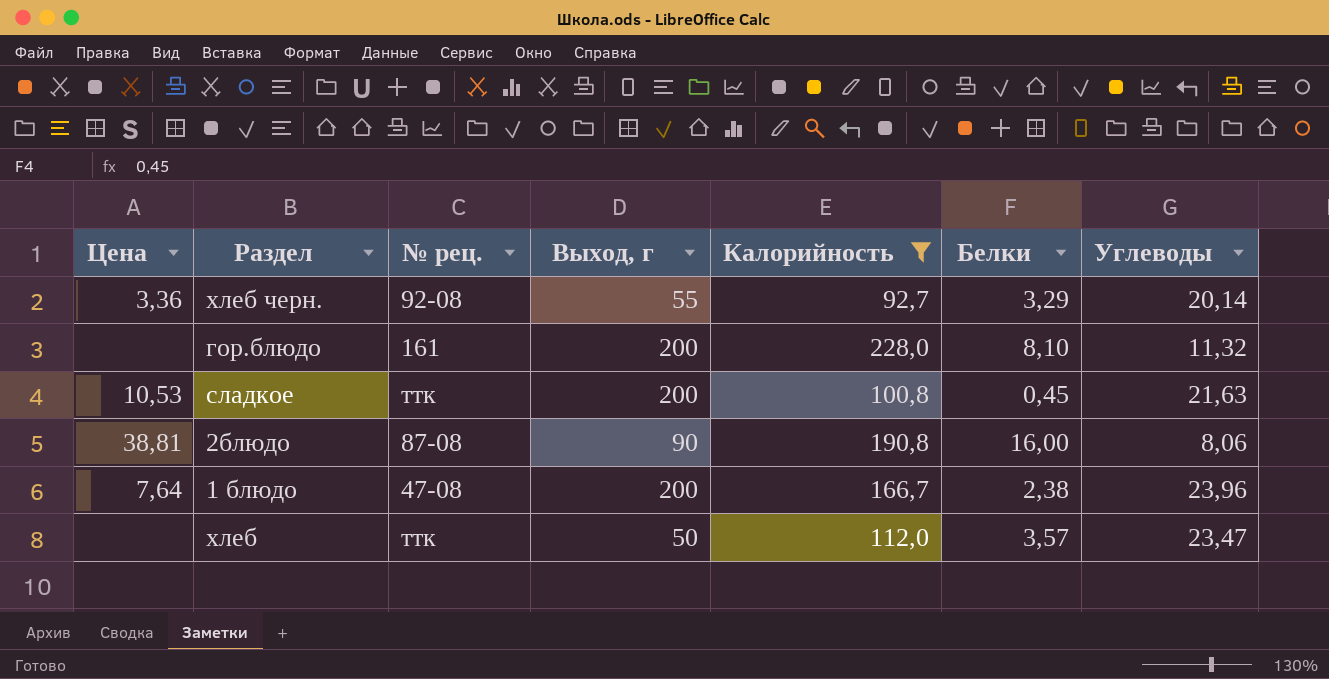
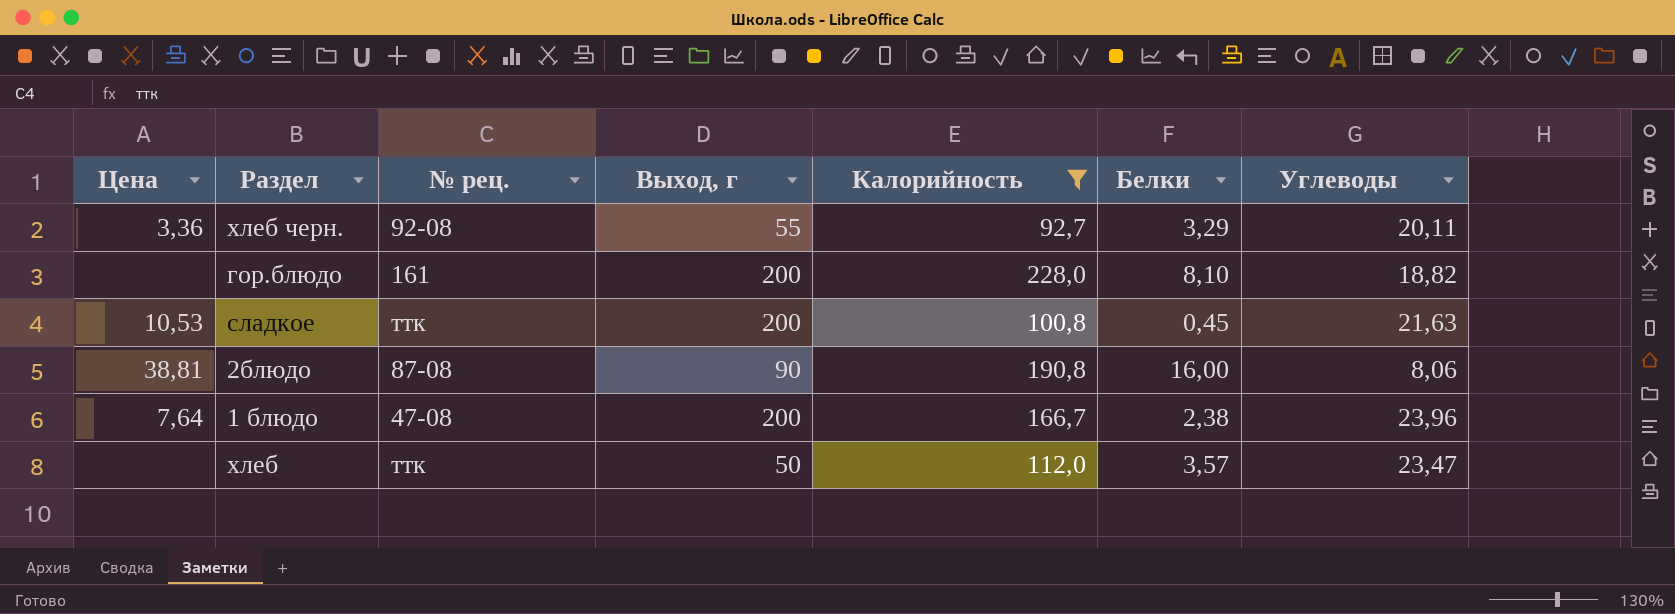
хлеб черн. | Углеводы: 20,14 -> 20,11
гор.блюдо | Углеводы: 11,32 -> 18,82

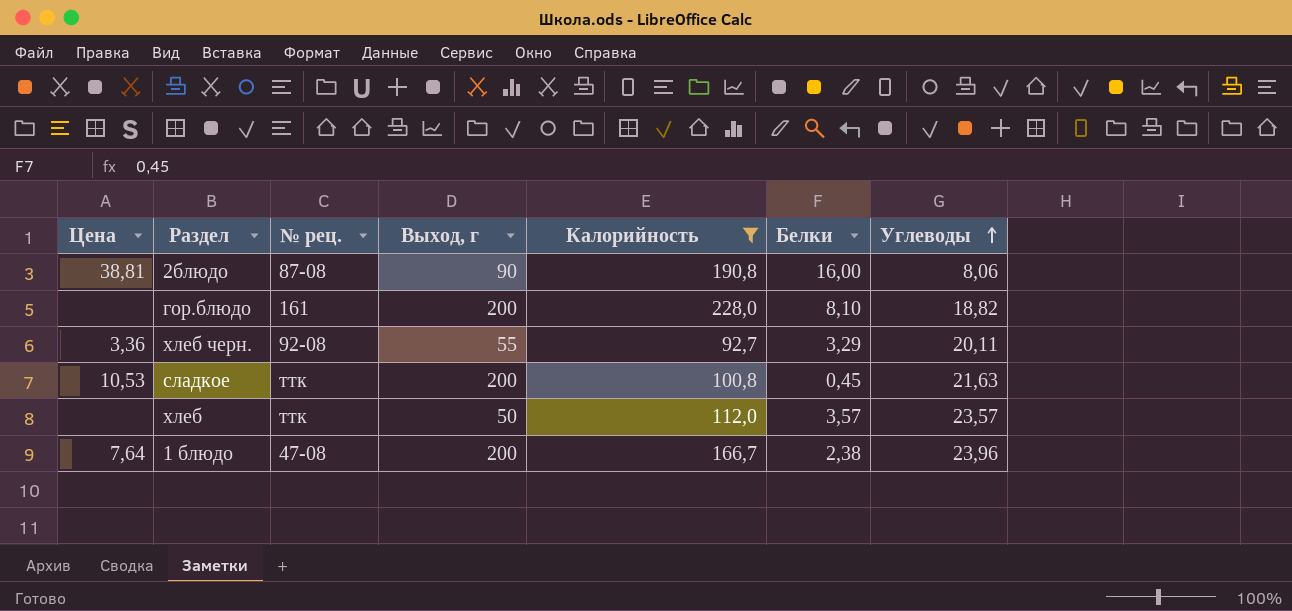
row order: none -> Углеводы ascending
хлеб | Углеводы: 23,47 -> 23,57

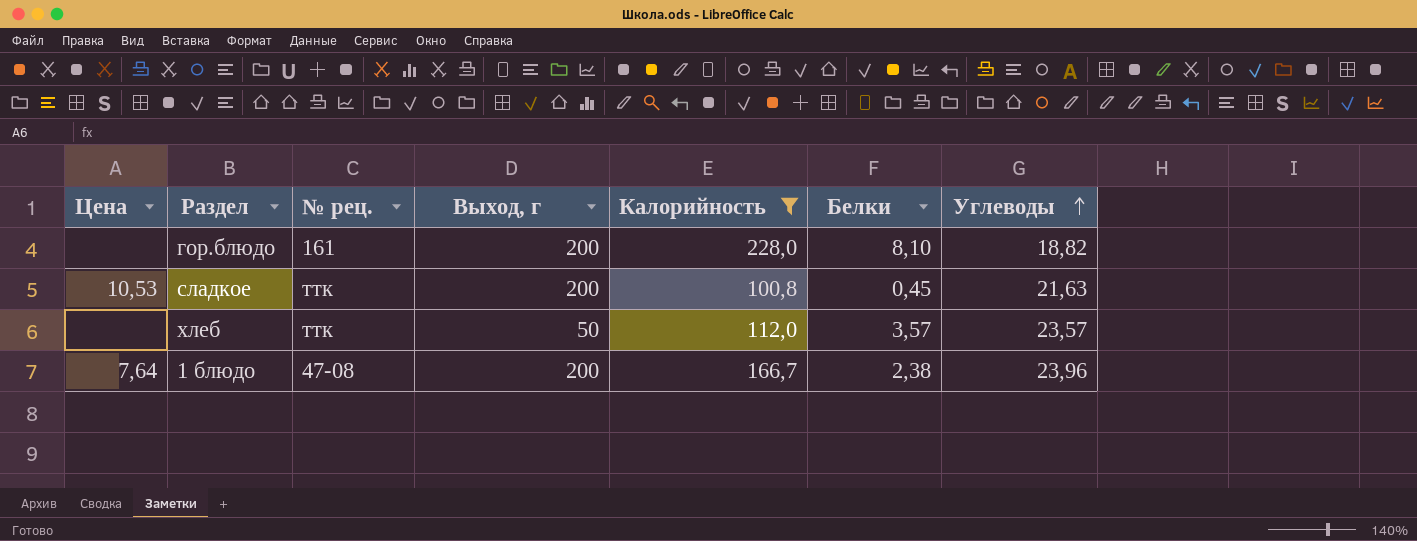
row 2блюдо: 38,81 | 87-08 | 90 | 190,8 | 16,00 | 8,06 -> none
row хлеб черн.: 3,36 | 92-08 | 55 | 92,7 | 3,29 | 20,11 -> none

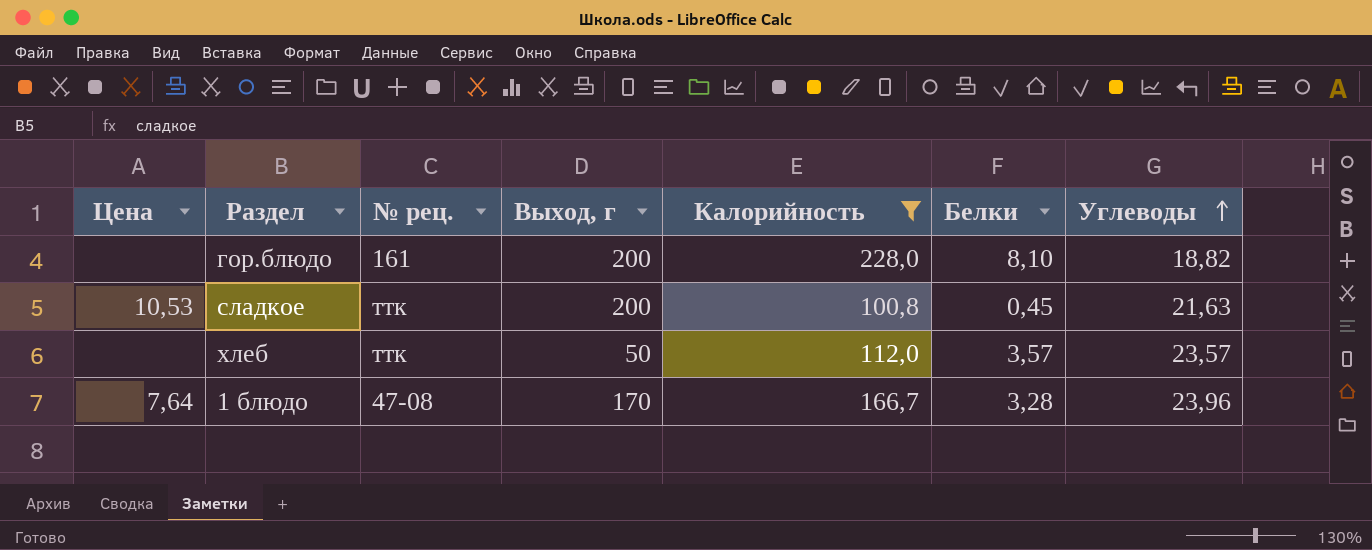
1 блюдо | Выход, г: 200 -> 170
1 блюдо | Белки: 2,38 -> 3,28

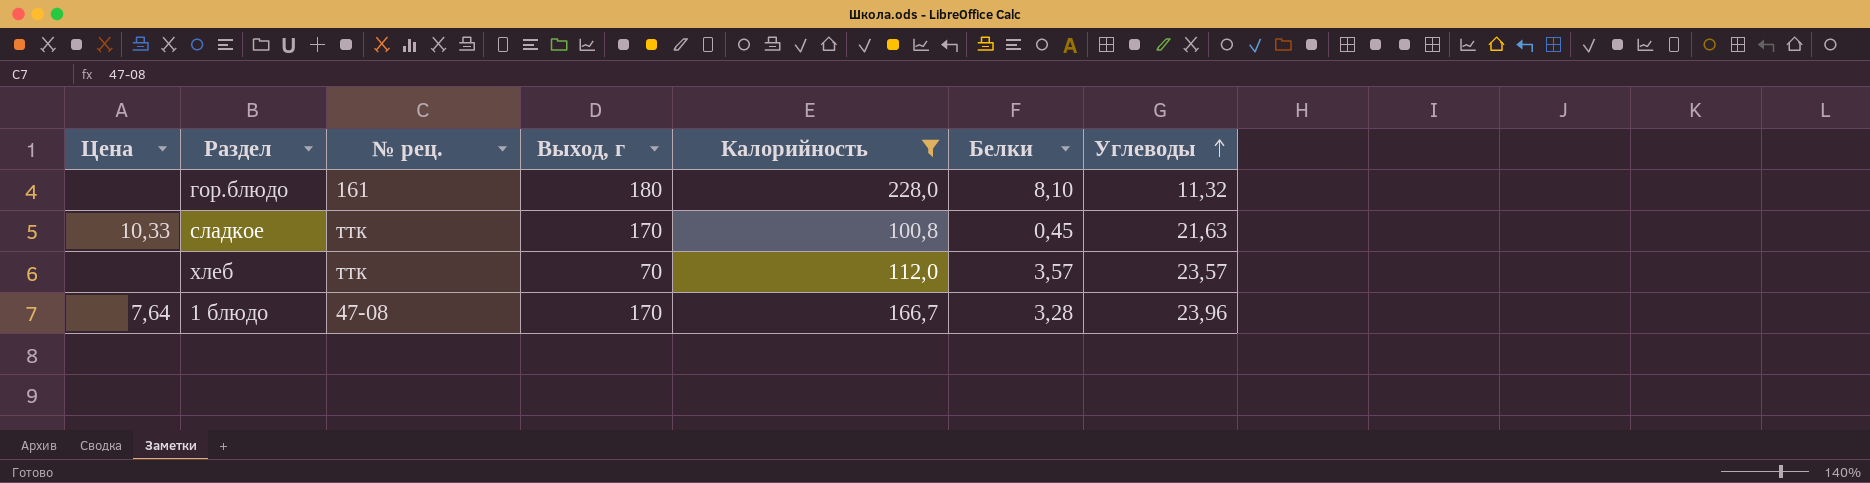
гор.блюдо | Выход, г: 200 -> 180
гор.блюдо | Углеводы: 18,82 -> 11,32
сладкое | Цена: 10,53 -> 10,33
сладкое | Выход, г: 200 -> 170
хлеб | Выход, г: 50 -> 70

